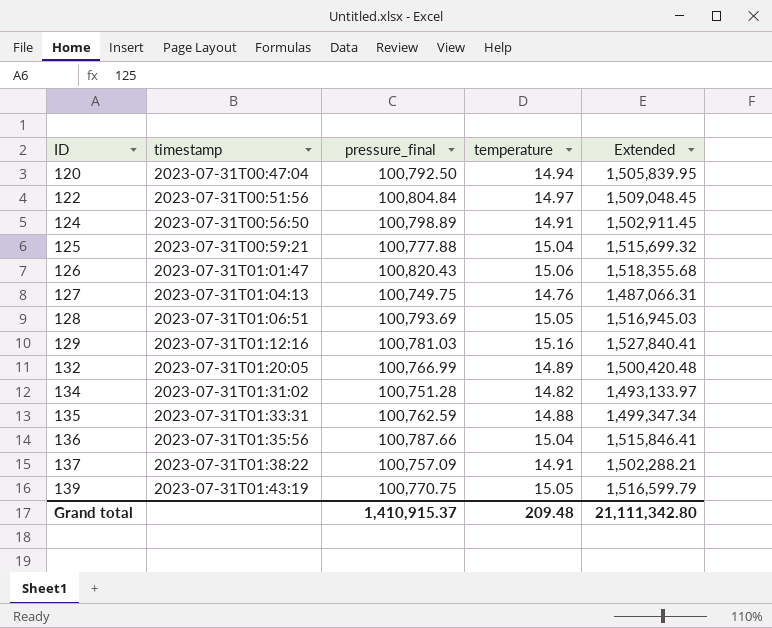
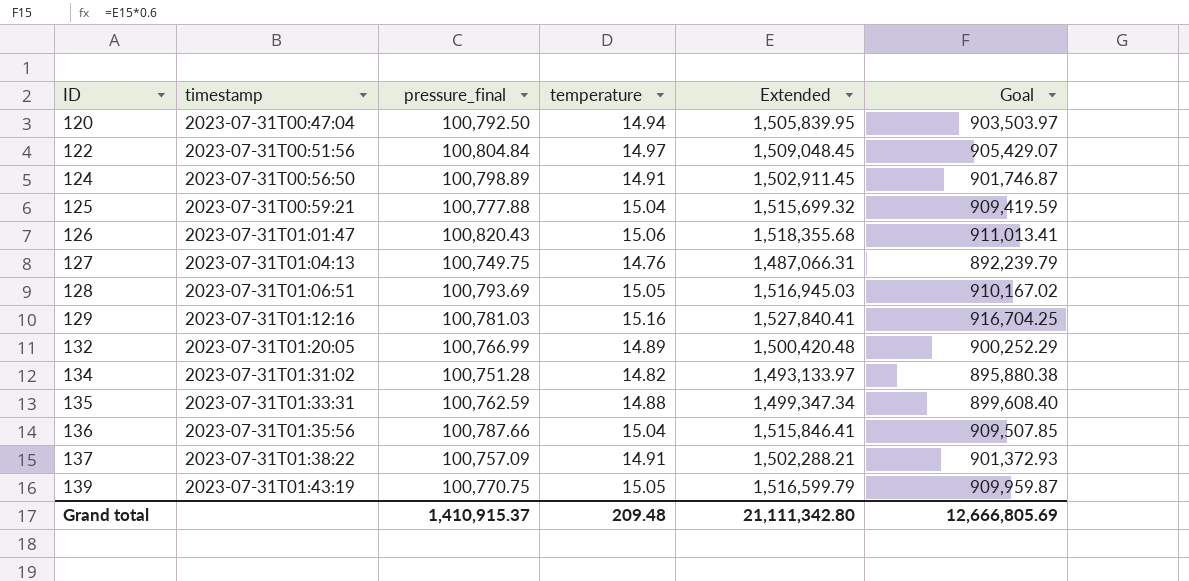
column Goal | formula: none -> [Extended] * 0.6

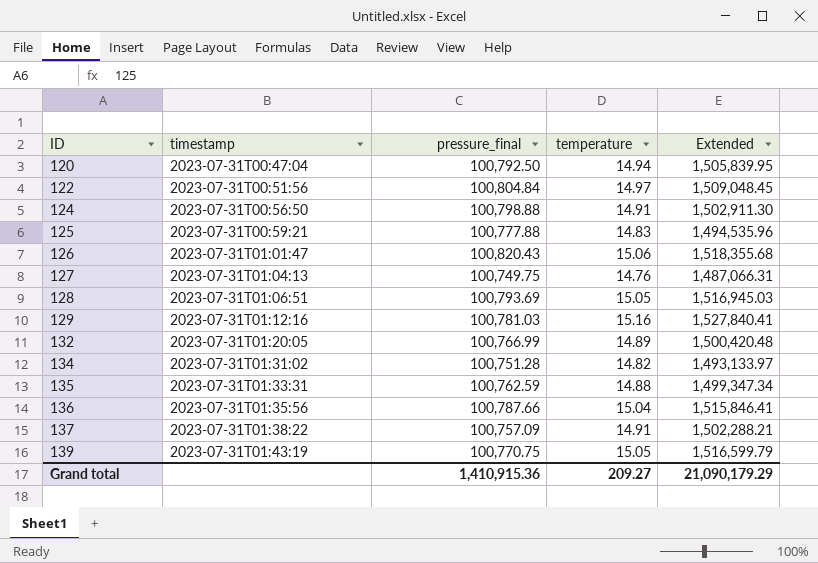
column Goal | formula: [Extended] * 0.6 -> none
124 | pressure_final: 100,798.89 -> 100,798.88
124 | Extended: 1,502,911.45 -> 1,502,911.30
125 | temperature: 15.04 -> 14.83
125 | Extended: 1,515,699.32 -> 1,494,535.96
Grand total | pressure_final: 1,410,915.37 -> 1,410,915.36
Grand total | temperature: 209.48 -> 209.27
Grand total | Extended: 21,111,342.80 -> 21,090,179.29

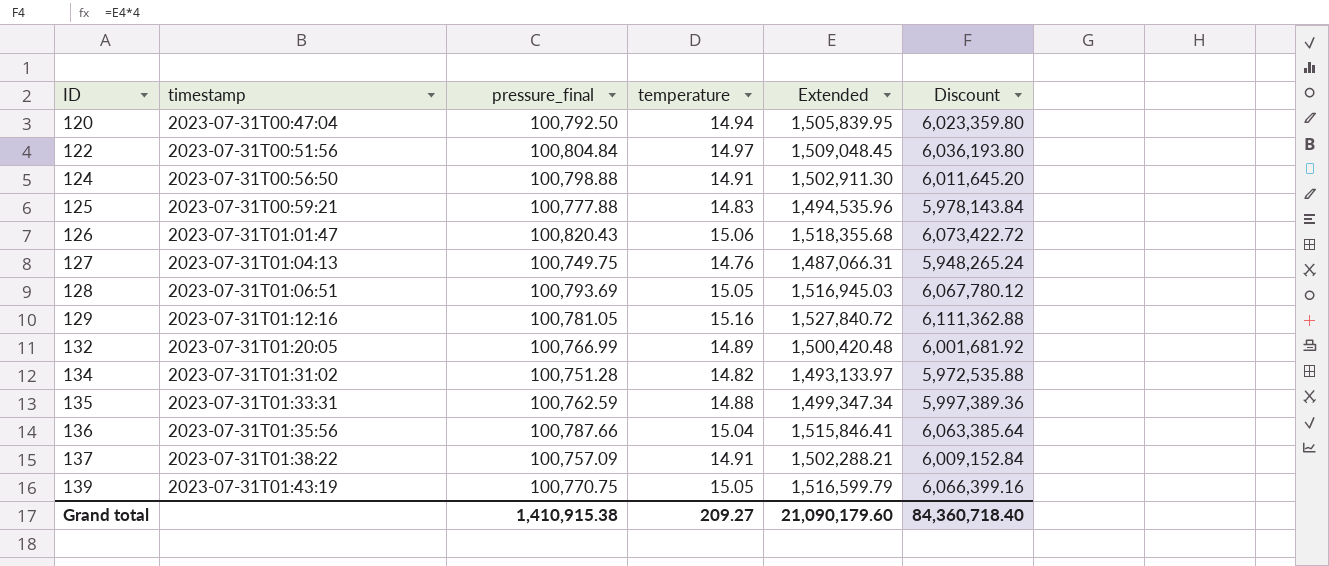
column Discount | formula: none -> [Extended] * 4
129 | pressure_final: 100,781.03 -> 100,781.05
129 | Extended: 1,527,840.41 -> 1,527,840.72
Grand total | pressure_final: 1,410,915.36 -> 1,410,915.38
Grand total | Extended: 21,090,179.29 -> 21,090,179.60

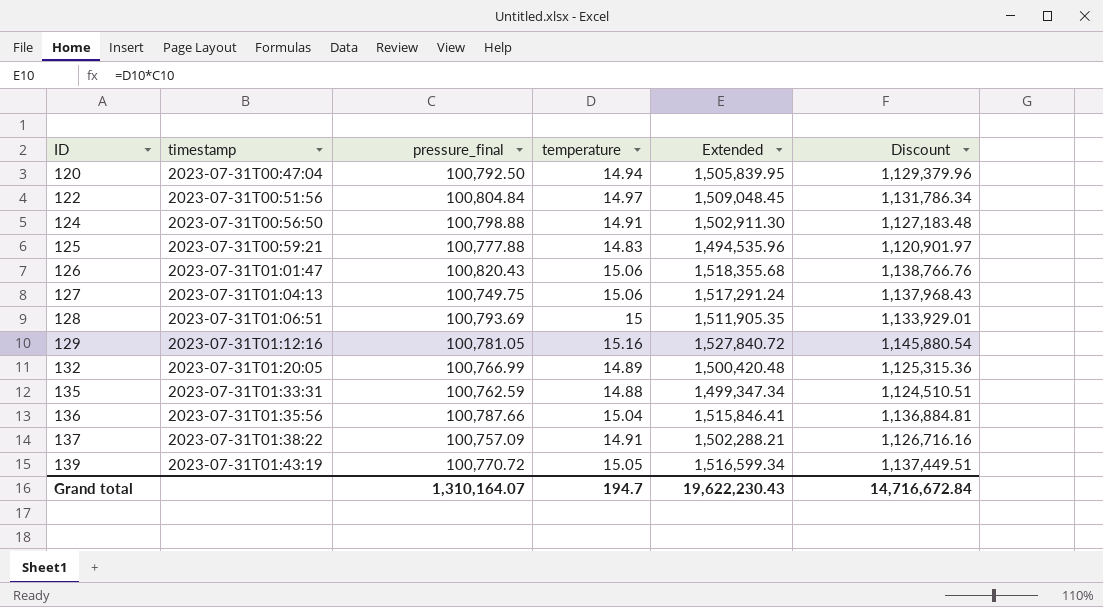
column Discount | formula: [Extended] * 4 -> [Extended] * 0.75
row 134: 2023-07-31T01:31:02 | 100,751.28 | 14.82 | 1,493,133.97 | 5,972,535.88 -> none
127 | temperature: 14.76 -> 15.06
127 | Extended: 1,487,066.31 -> 1,517,291.24
128 | temperature: 15.05 -> 15
128 | Extended: 1,516,945.03 -> 1,511,905.35
139 | pressure_final: 100,770.75 -> 100,770.72
139 | Extended: 1,516,599.79 -> 1,516,599.34
Grand total | pressure_final: 1,410,915.38 -> 1,310,164.07
Grand total | temperature: 209.27 -> 194.7
Grand total | Extended: 21,090,179.60 -> 19,622,230.43
Grand total | Discount: 84,360,718.40 -> 14,716,672.84

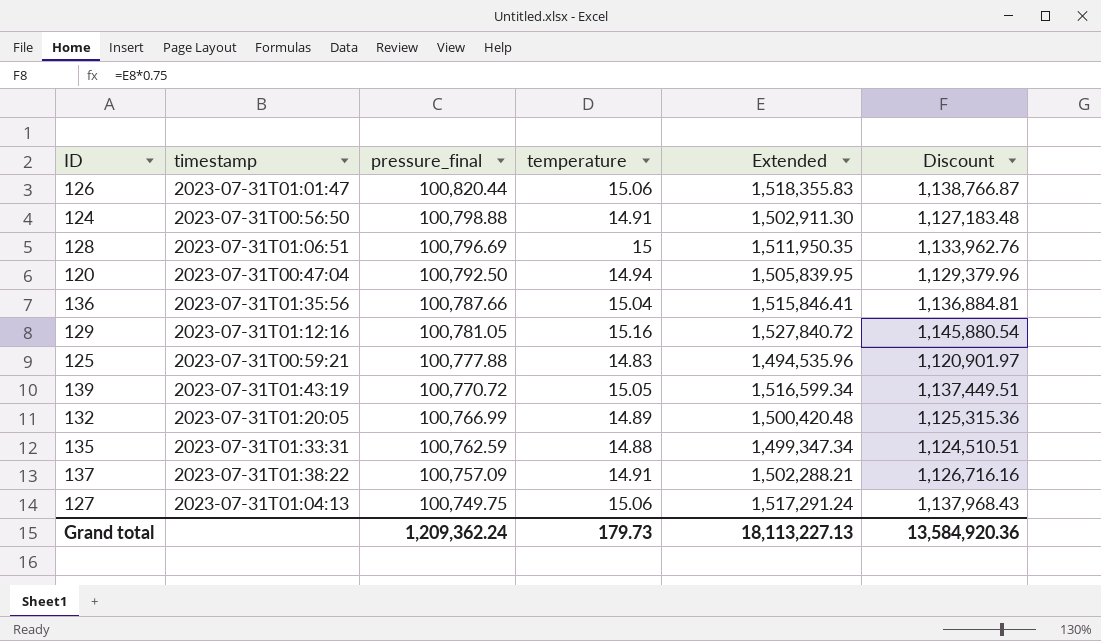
row order: ID ascending -> pressure_final descending
row 122: 2023-07-31T00:51:56 | 100,804.84 | 14.97 | 1,509,048.45 | 1,131,786.34 -> none
126 | pressure_final: 100,820.43 -> 100,820.44
126 | Extended: 1,518,355.68 -> 1,518,355.83
126 | Discount: 1,138,766.76 -> 1,138,766.87
128 | pressure_final: 100,793.69 -> 100,796.69
128 | Extended: 1,511,905.35 -> 1,511,950.35
128 | Discount: 1,133,929.01 -> 1,133,962.76
Grand total | pressure_final: 1,310,164.07 -> 1,209,362.24
Grand total | temperature: 194.7 -> 179.73
Grand total | Extended: 19,622,230.43 -> 18,113,227.13
Grand total | Discount: 14,716,672.84 -> 13,584,920.36

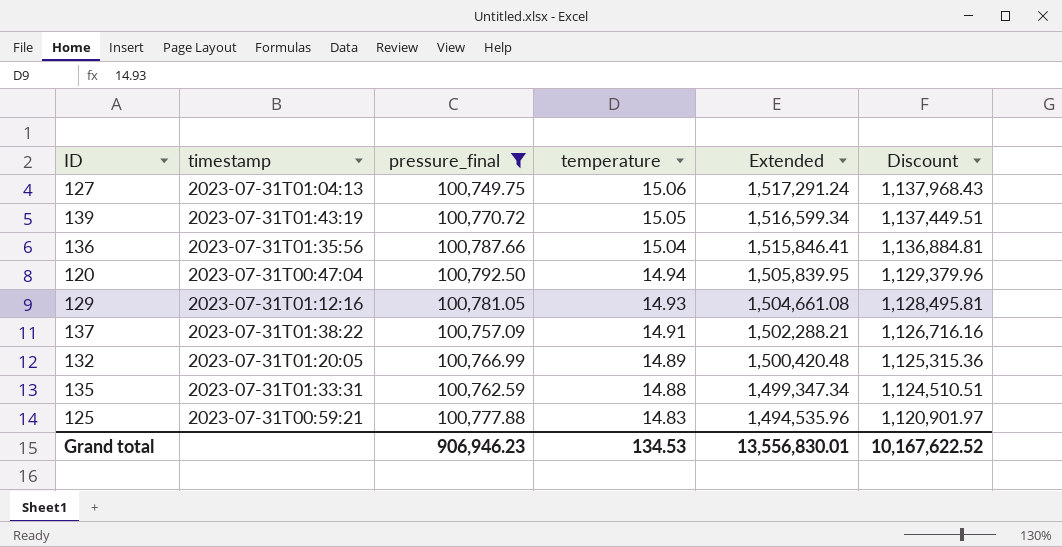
filter: none -> pressure_final <= 100,792.50
row order: pressure_final descending -> temperature descending
129 | temperature: 15.16 -> 14.93
129 | Extended: 1,527,840.72 -> 1,504,661.08
129 | Discount: 1,145,880.54 -> 1,128,495.81
Grand total | pressure_final: 1,209,362.24 -> 906,946.23
Grand total | temperature: 179.73 -> 134.53
Grand total | Extended: 18,113,227.13 -> 13,556,830.01
Grand total | Discount: 13,584,920.36 -> 10,167,622.52

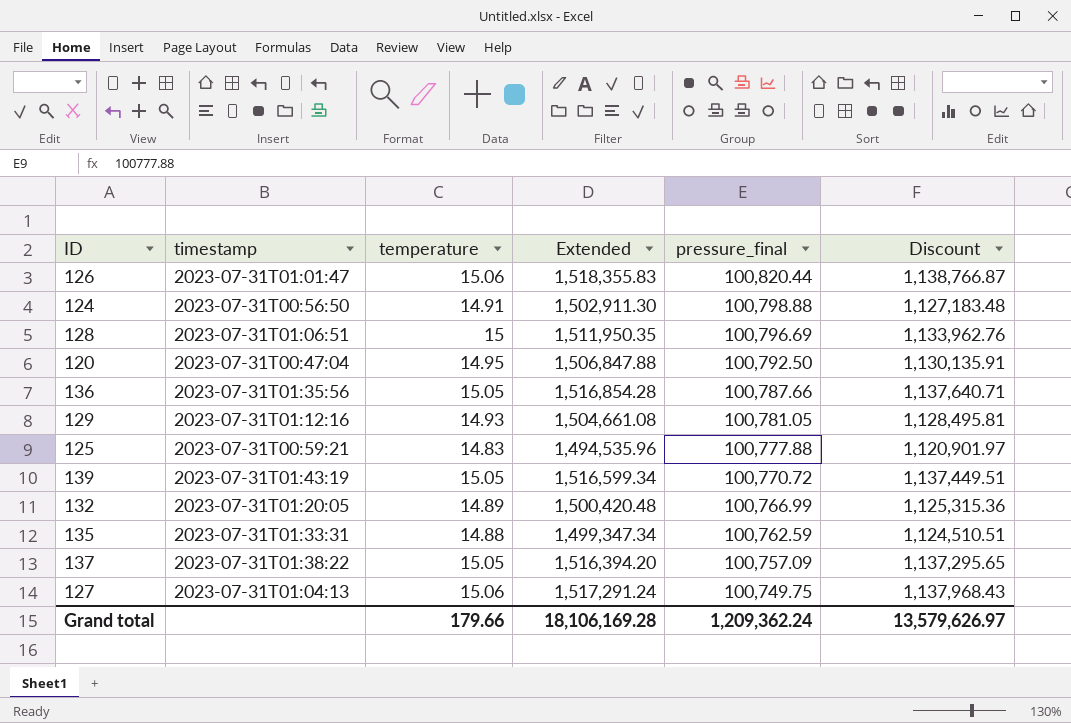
filter: pressure_final <= 100,792.50 -> none
row order: temperature descending -> pressure_final descending
column pressure_final | position: 3 -> 5
120 | temperature: 14.94 -> 14.95
120 | Extended: 1,505,839.95 -> 1,506,847.88
120 | Discount: 1,129,379.96 -> 1,130,135.91
136 | temperature: 15.04 -> 15.05
136 | Extended: 1,515,846.41 -> 1,516,854.28
136 | Discount: 1,136,884.81 -> 1,137,640.71
137 | temperature: 14.91 -> 15.05
137 | Extended: 1,502,288.21 -> 1,516,394.20
137 | Discount: 1,126,716.16 -> 1,137,295.65
Grand total | temperature: 134.53 -> 179.66
Grand total | Extended: 13,556,830.01 -> 18,106,169.28
Grand total | pressure_final: 906,946.23 -> 1,209,362.24
Grand total | Discount: 10,167,622.52 -> 13,579,626.97

